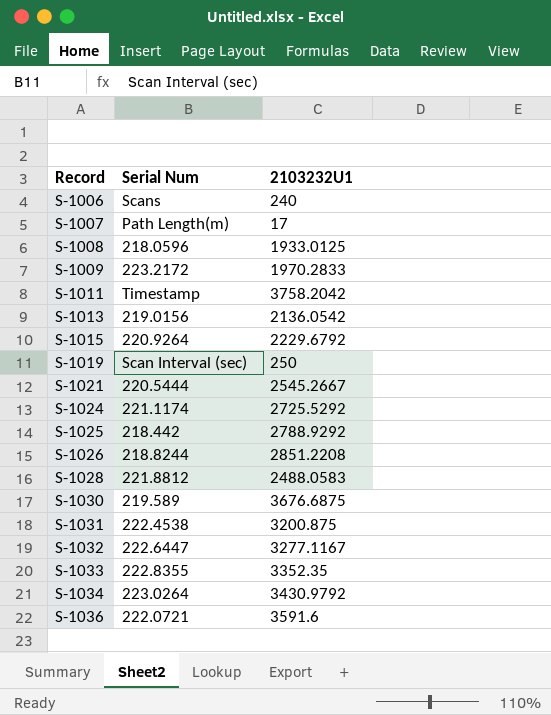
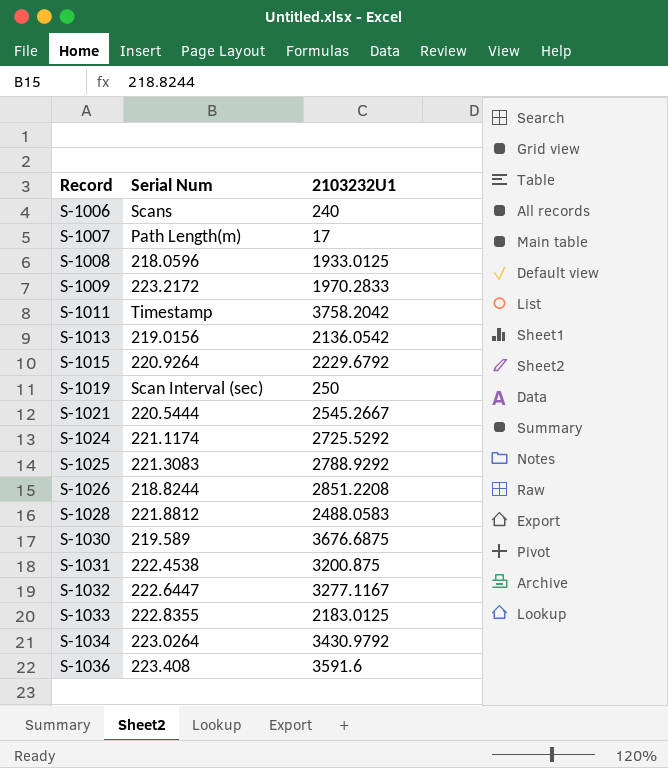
S-1025 | Serial Num: 218.442 -> 221.3083
S-1033 | 2103232U1: 3352.35 -> 2183.0125
S-1036 | Serial Num: 222.0721 -> 223.408

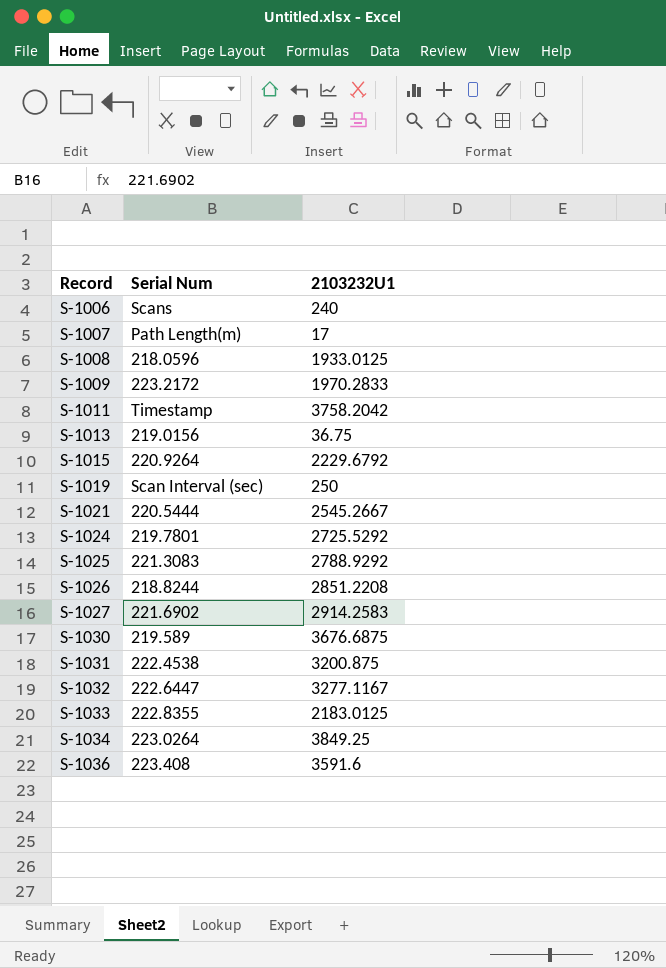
row S-1028: 221.8812 | 2488.0583 -> none
S-1013 | 2103232U1: 2136.0542 -> 36.75
S-1024 | Serial Num: 221.1174 -> 219.7801
row S-1027: none -> 221.6902 | 2914.2583
S-1034 | 2103232U1: 3430.9792 -> 3849.25

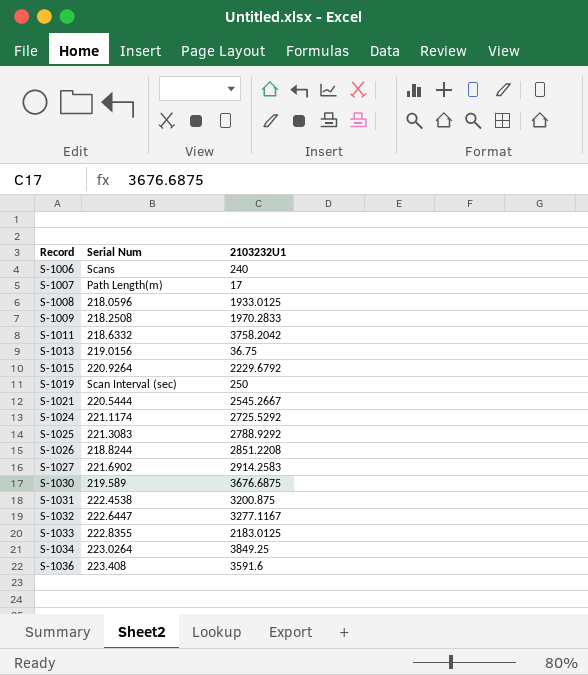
S-1009 | Serial Num: 223.2172 -> 218.2508
S-1011 | Serial Num: Timestamp -> 218.6332
S-1024 | Serial Num: 219.7801 -> 221.1174

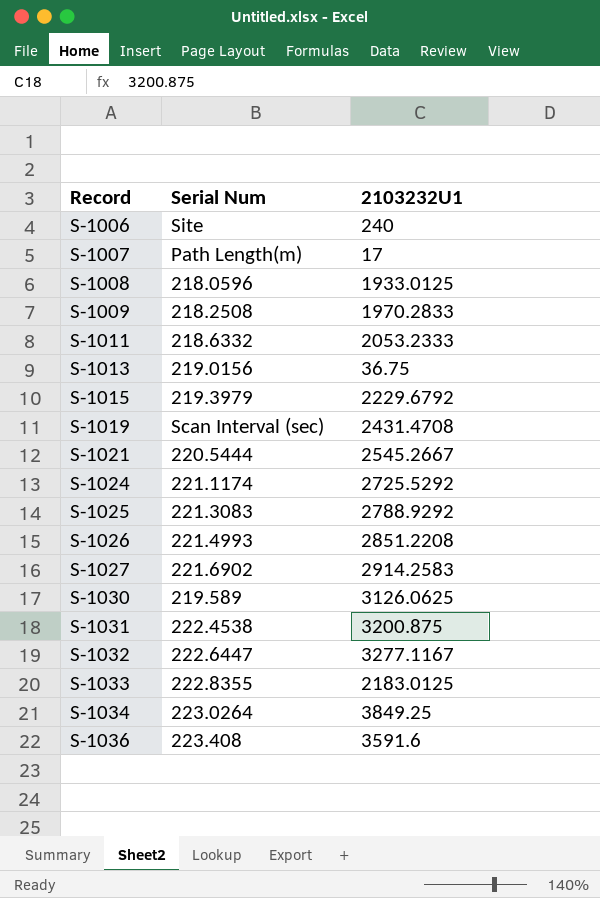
S-1006 | Serial Num: Scans -> Site
S-1011 | 2103232U1: 3758.2042 -> 2053.2333
S-1015 | Serial Num: 220.9264 -> 219.3979
S-1019 | 2103232U1: 250 -> 2431.4708
S-1026 | Serial Num: 218.8244 -> 221.4993
S-1030 | 2103232U1: 3676.6875 -> 3126.0625

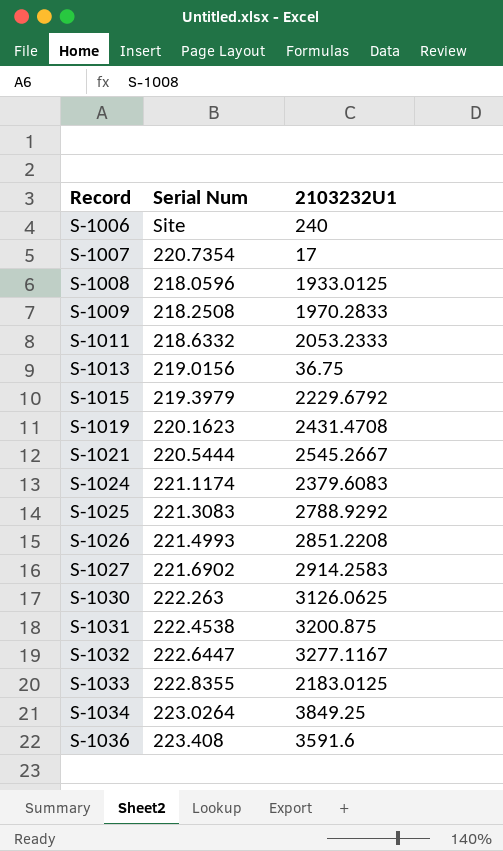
S-1007 | Serial Num: Path Length(m) -> 220.7354
S-1019 | Serial Num: Scan Interval (sec) -> 220.1623
S-1024 | 2103232U1: 2725.5292 -> 2379.6083
S-1030 | Serial Num: 219.589 -> 222.263

